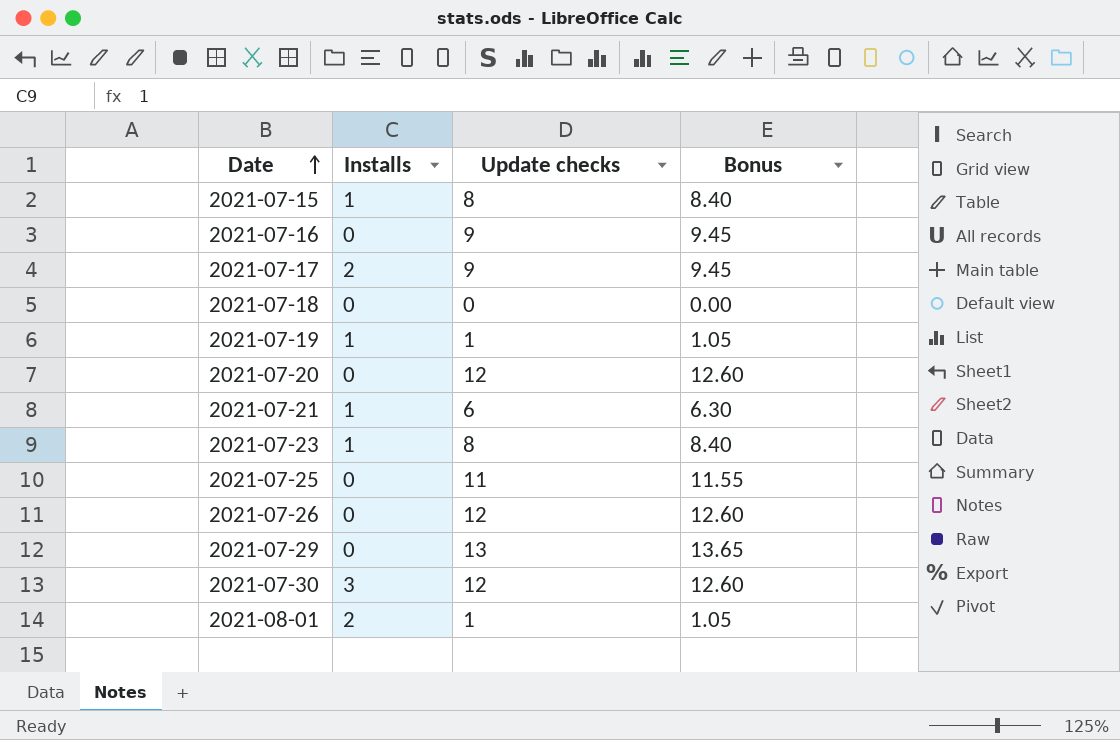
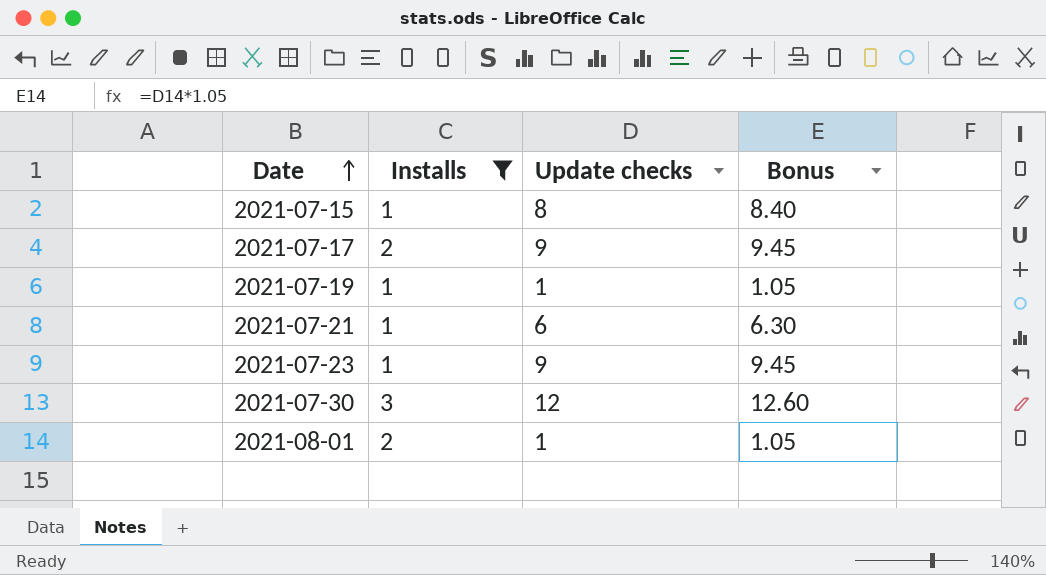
filter: none -> Installs != 0
2021-07-23 | Update checks: 8 -> 9
2021-07-23 | Bonus: 8.40 -> 9.45

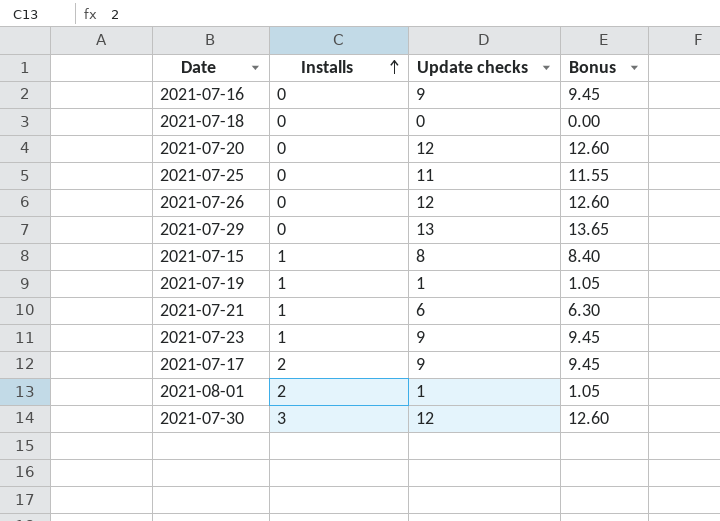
filter: Installs != 0 -> none
row order: Date ascending -> Installs ascending

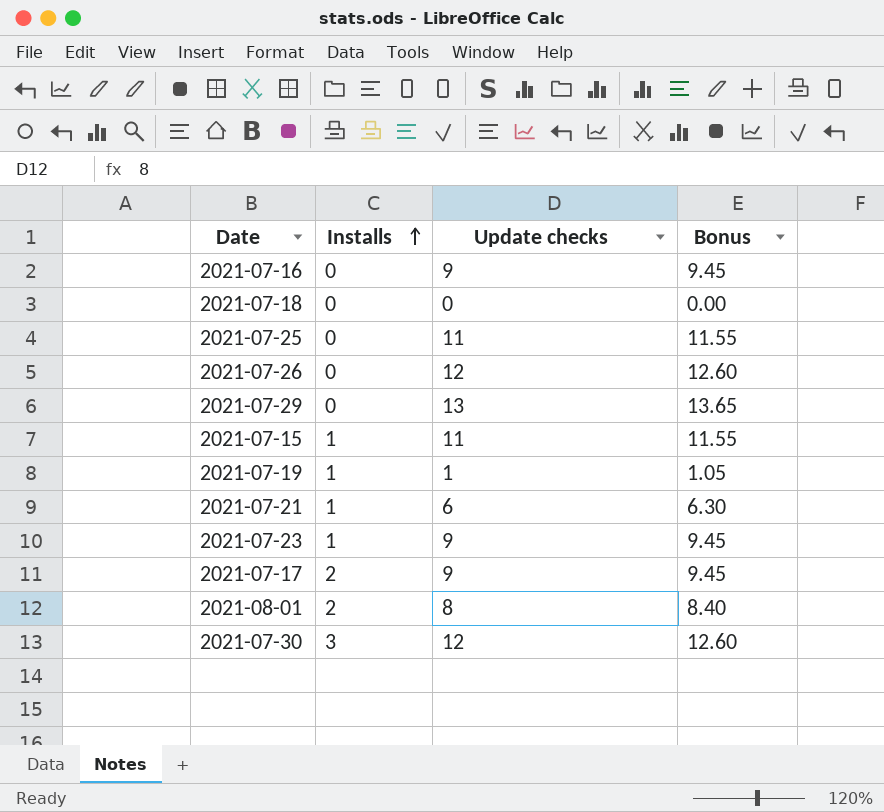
row 2021-07-20: 0 | 12 | 12.60 -> none
2021-07-15 | Update checks: 8 -> 11
2021-07-15 | Bonus: 8.40 -> 11.55
2021-08-01 | Update checks: 1 -> 8
2021-08-01 | Bonus: 1.05 -> 8.40

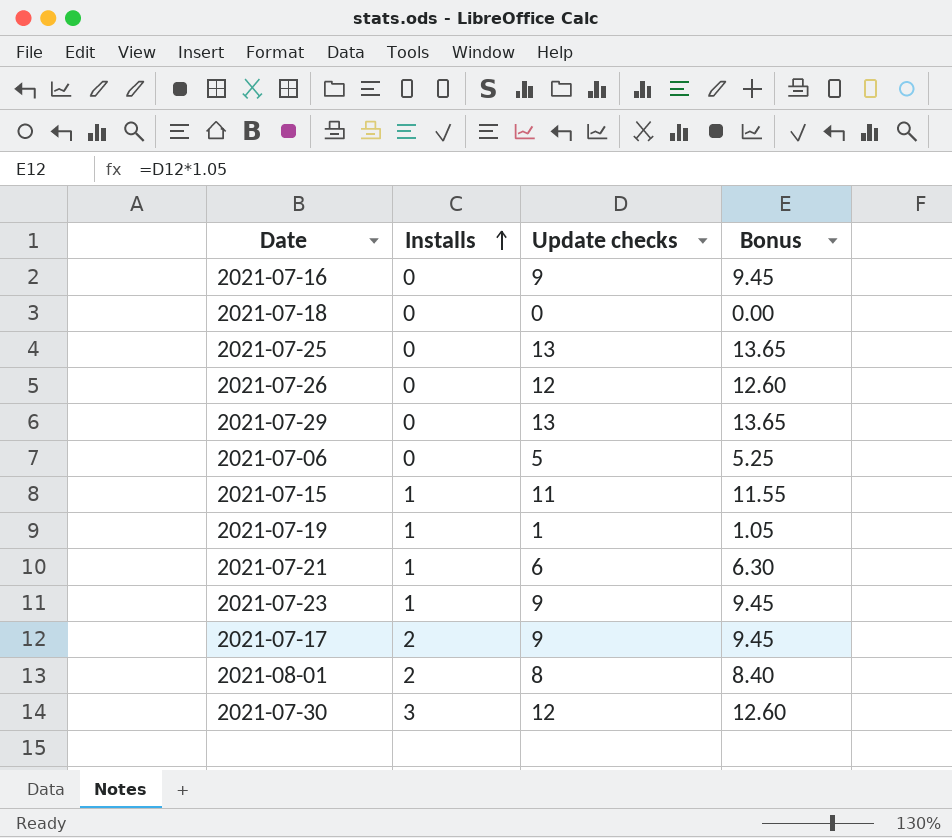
2021-07-25 | Update checks: 11 -> 13
2021-07-25 | Bonus: 11.55 -> 13.65
row 2021-07-06: none -> 0 | 5 | 5.25

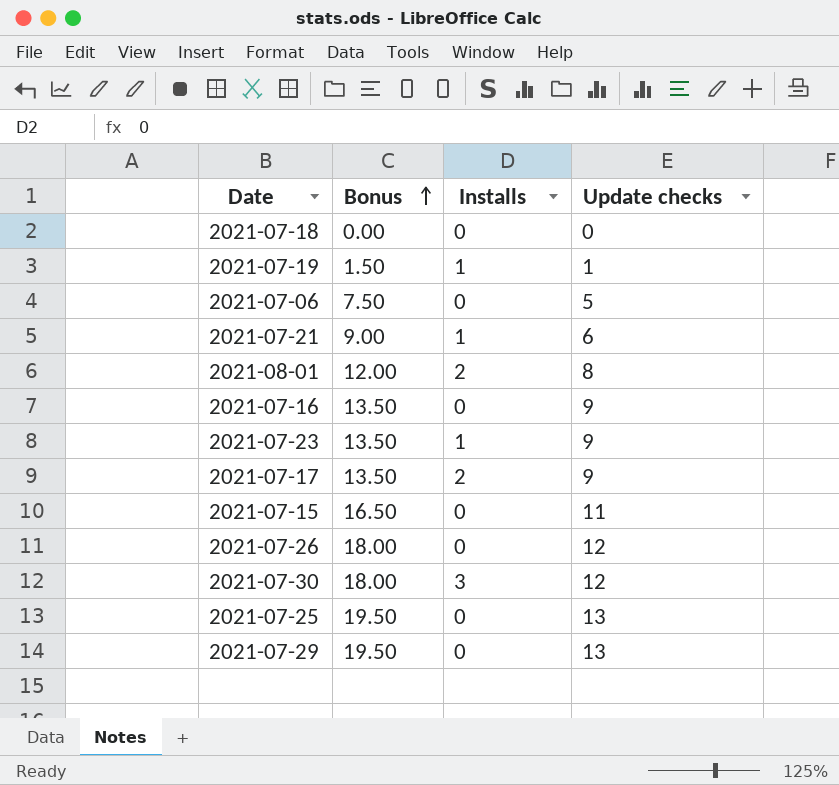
row order: Installs ascending -> Bonus ascending
column Bonus | formula: [Update checks] * 1.05 -> [Update checks] * 1.5
column Bonus | position: 4 -> 2
2021-07-15 | Installs: 1 -> 0

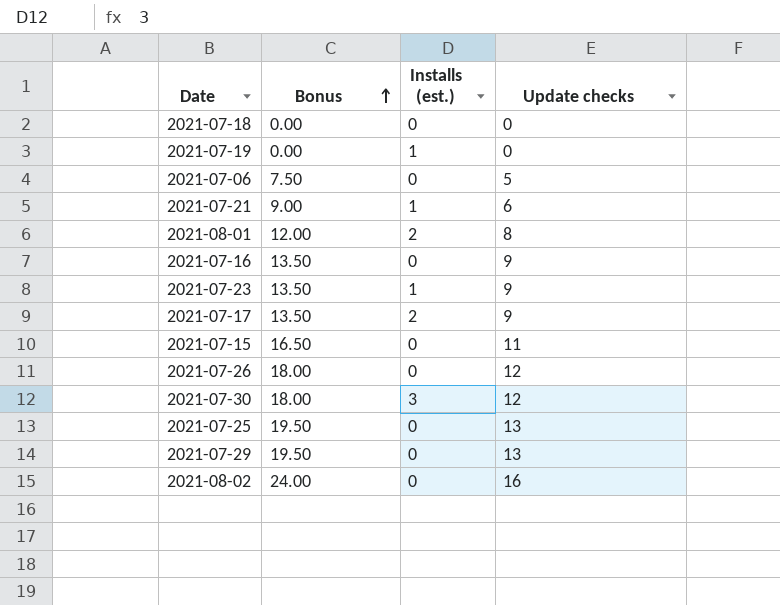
column name: Installs -> Installs (est.)
2021-07-19 | Bonus: 1.50 -> 0.00
2021-07-19 | Update checks: 1 -> 0
row 2021-08-02: none -> 24.00 | 0 | 16

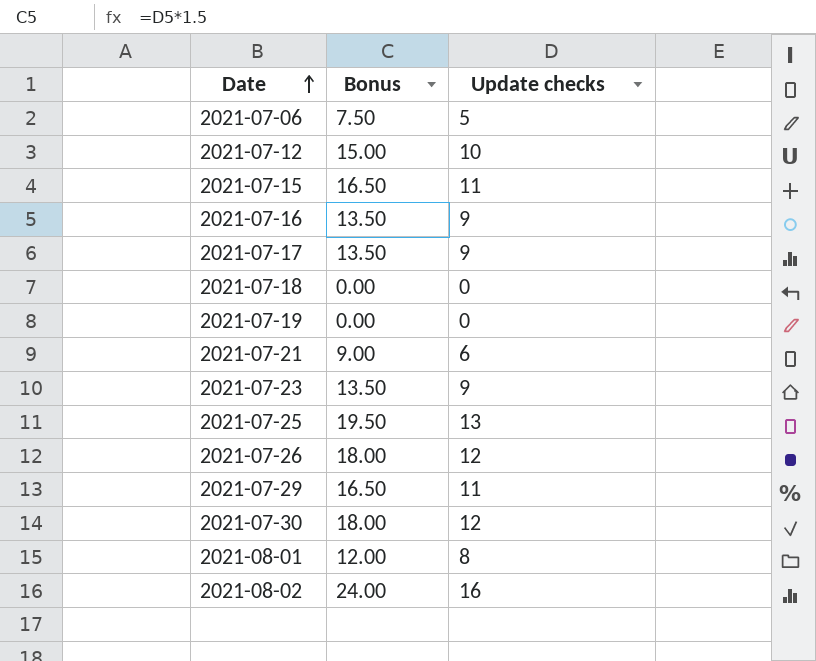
row order: Bonus ascending -> Date ascending
column Installs (est.) | position: 3 -> none
row 2021-07-12: none -> 15.00 | 10
2021-07-29 | Bonus: 19.50 -> 16.50
2021-07-29 | Update checks: 13 -> 11

